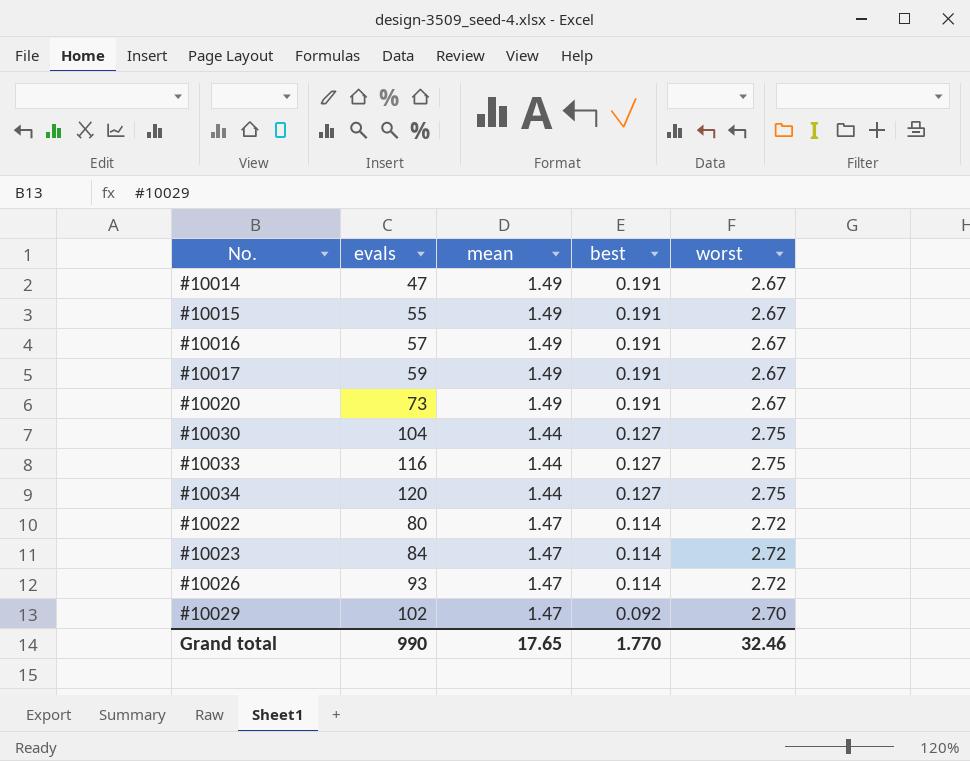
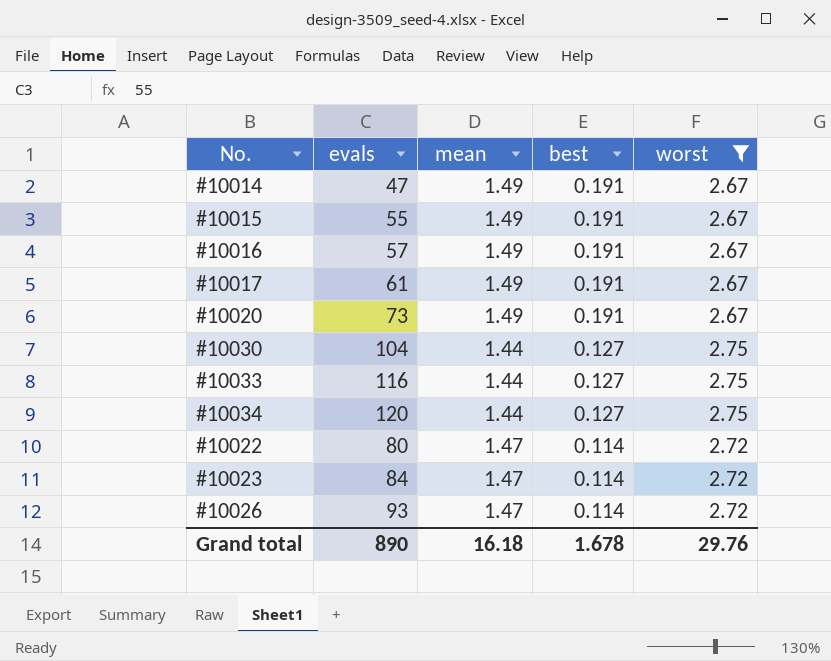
filter: none -> worst != 2.70
#10017 | evals: 59 -> 61
Grand total | evals: 990 -> 890
Grand total | mean: 17.65 -> 16.18
Grand total | best: 1.770 -> 1.678
Grand total | worst: 32.46 -> 29.76

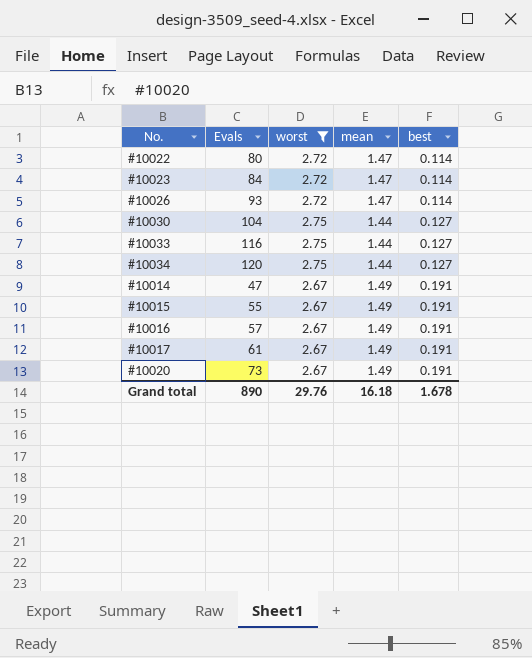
row order: best descending -> best ascending
column name: evals -> Evals
column worst | position: 5 -> 3

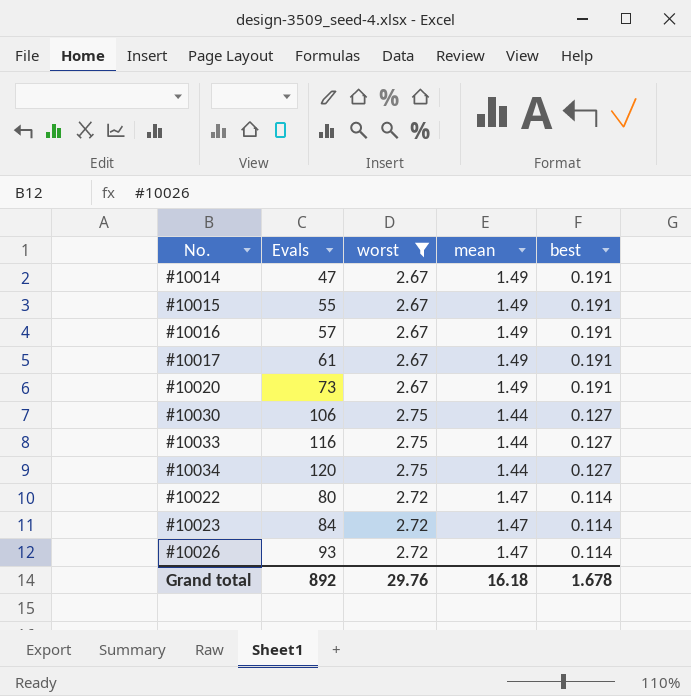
row order: best ascending -> best descending
#10030 | Evals: 104 -> 106
Grand total | Evals: 890 -> 892

